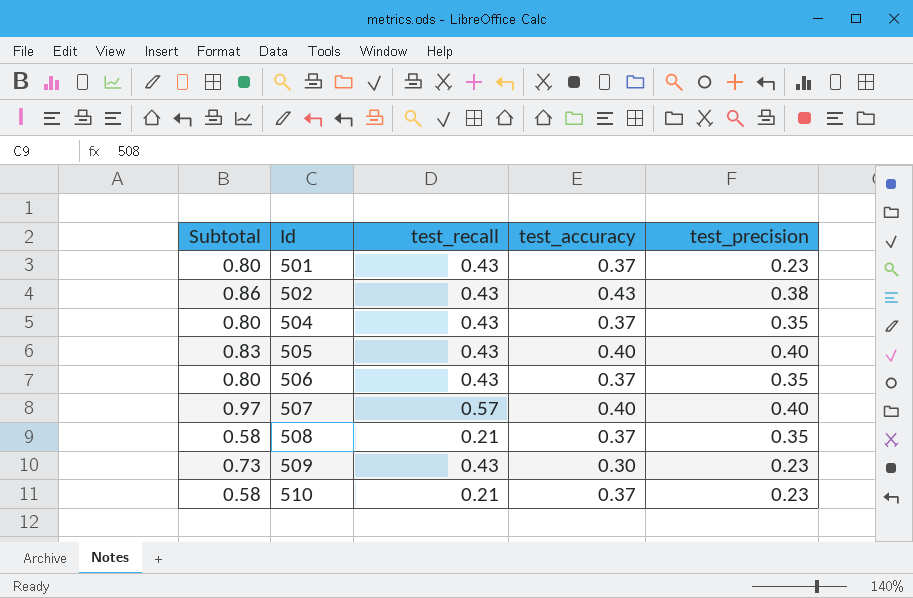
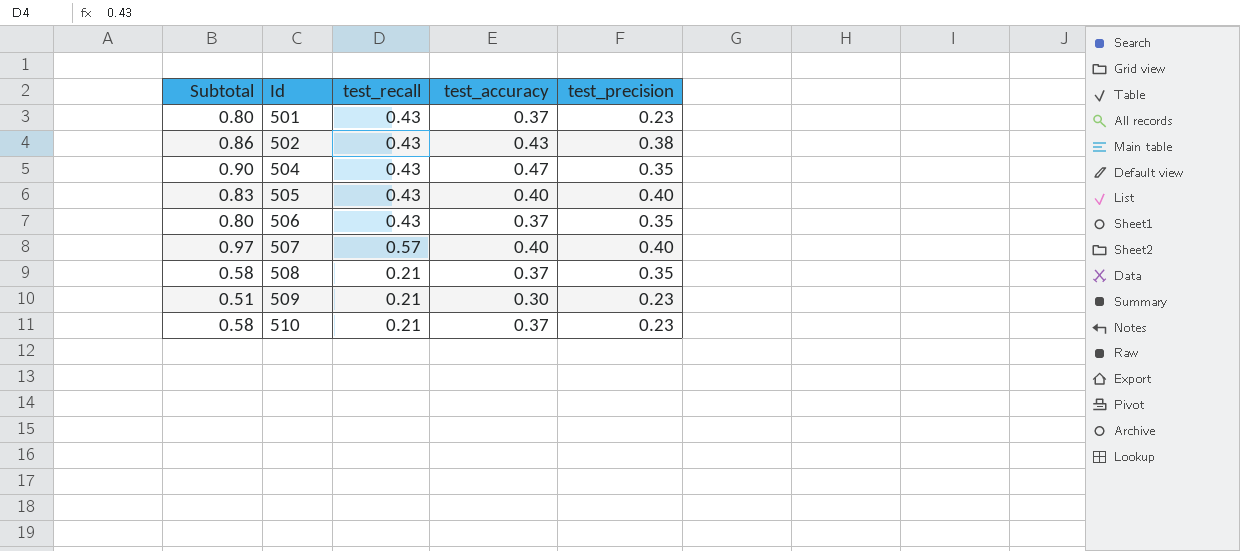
504 | Subtotal: 0.80 -> 0.90
504 | test_accuracy: 0.37 -> 0.47
509 | Subtotal: 0.73 -> 0.51
509 | test_recall: 0.43 -> 0.21

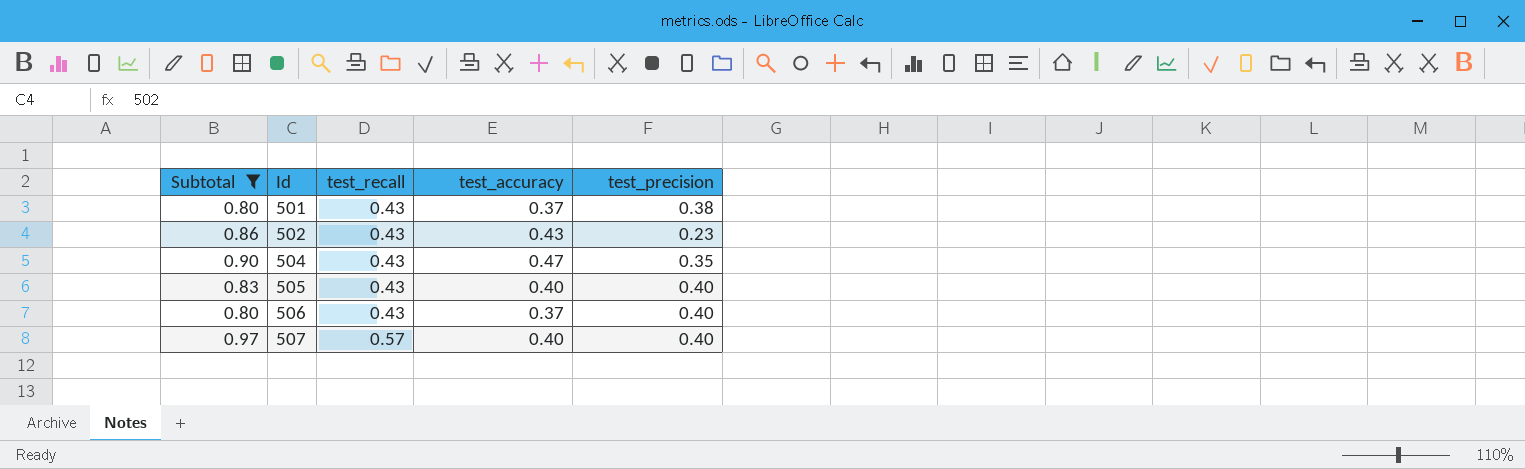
filter: none -> Subtotal >= 0.80
501 | test_precision: 0.23 -> 0.38
502 | test_precision: 0.38 -> 0.23
506 | test_precision: 0.35 -> 0.40

